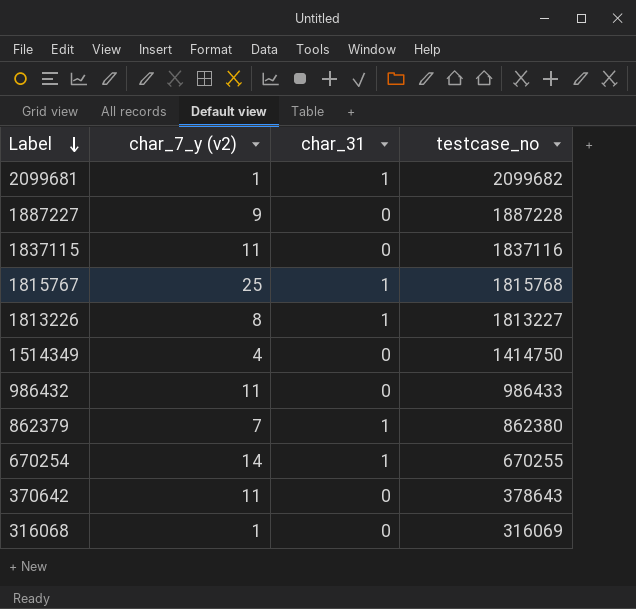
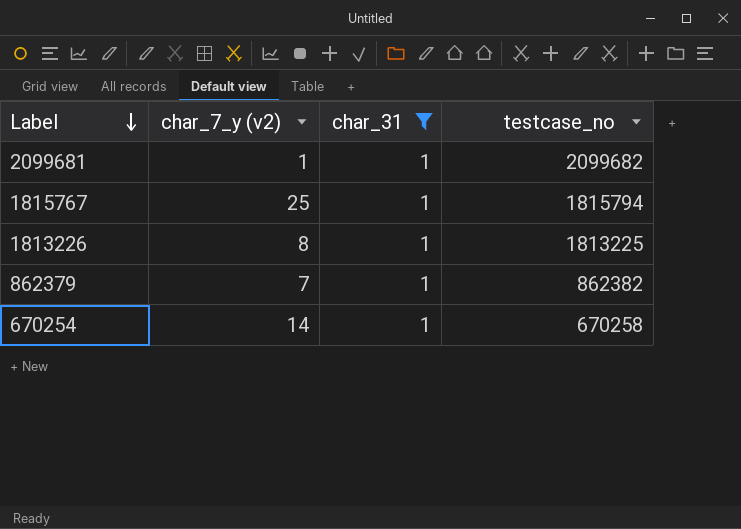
filter: none -> char_31 = 1
1815767 | testcase_no: 1815768 -> 1815794
1813226 | testcase_no: 1813227 -> 1813225
862379 | testcase_no: 862380 -> 862382
670254 | testcase_no: 670255 -> 670258

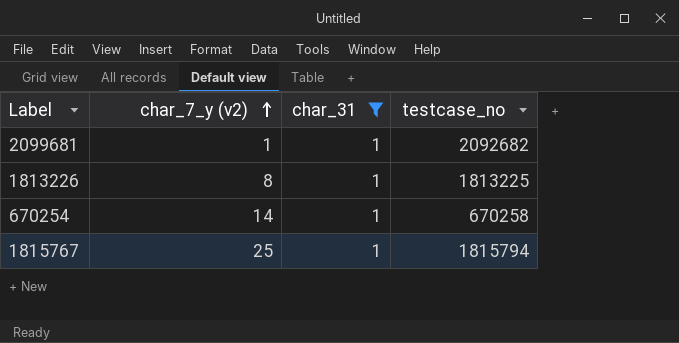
row order: Label descending -> char_7_y (v2) ascending
row 862379: 7 | 1 | 862382 -> none
2099681 | testcase_no: 2099682 -> 2092682

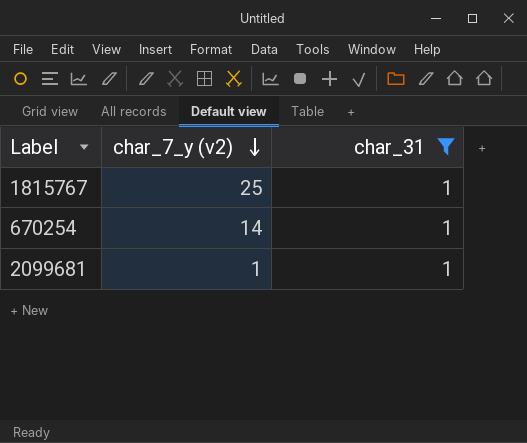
row order: char_7_y (v2) ascending -> char_7_y (v2) descending
column testcase_no | position: 4 -> none
row 1813226: 8 | 1 | 1813225 -> none

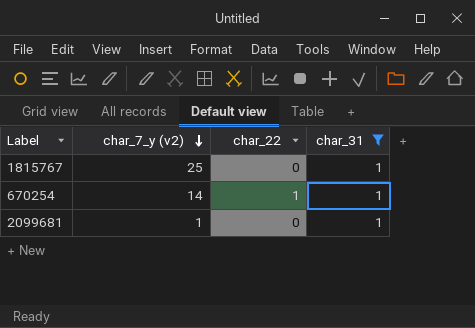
column char_22 | position: none -> 3

